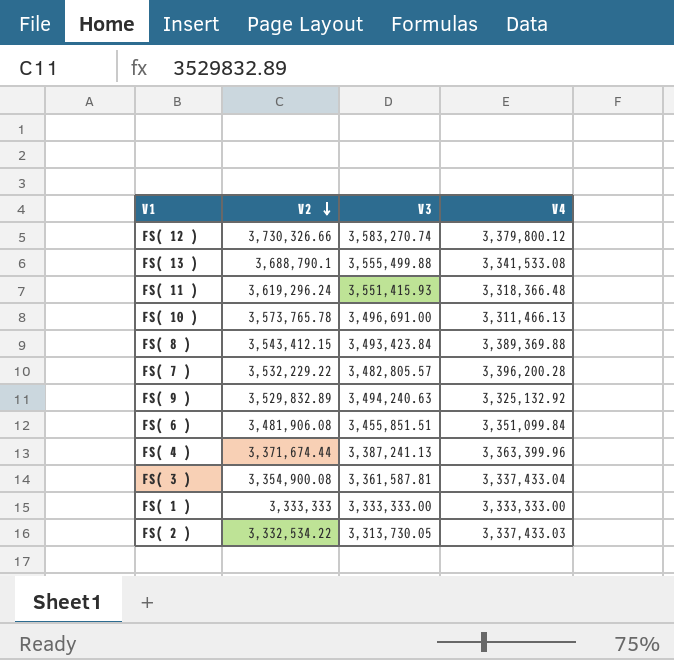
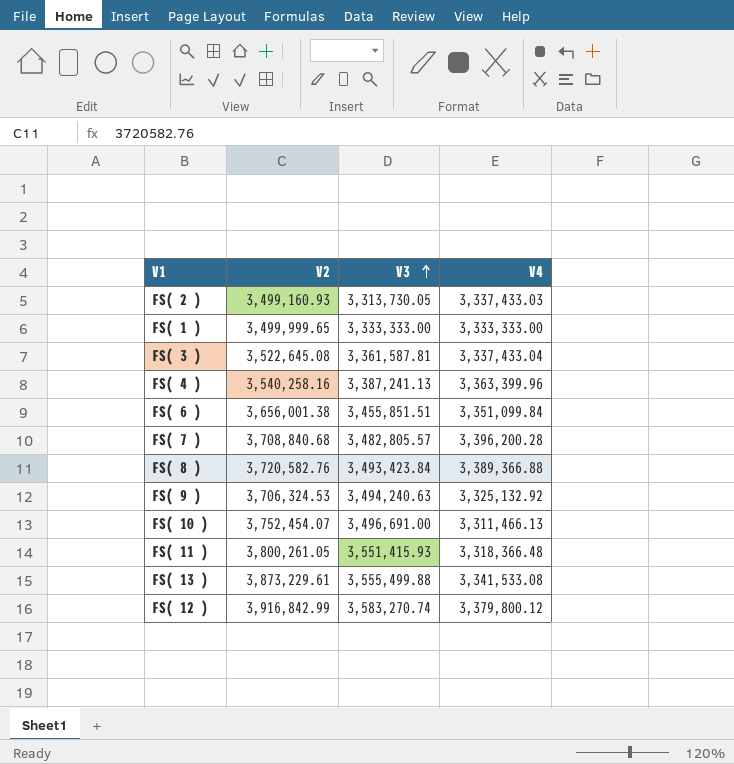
row order: V2 descending -> V3 ascending
FS( 2 ) | V2: 3,332,534.22 -> 3,499,160.93
FS( 1 ) | V2: 3,333,333 -> 3,499,999.65
FS( 3 ) | V2: 3,354,900.08 -> 3,522,645.08
FS( 4 ) | V2: 3,371,674.44 -> 3,540,258.16
FS( 6 ) | V2: 3,481,906.08 -> 3,656,001.38
FS( 7 ) | V2: 3,532,229.22 -> 3,708,840.68
FS( 8 ) | V2: 3,543,412.15 -> 3,720,582.76
FS( 8 ) | V4: 3,389,369.88 -> 3,389,366.88
FS( 9 ) | V2: 3,529,832.89 -> 3,706,324.53
FS( 10 ) | V2: 3,573,765.78 -> 3,752,454.07
FS( 11 ) | V2: 3,619,296.24 -> 3,800,261.05
FS( 13 ) | V2: 3,688,790.1 -> 3,873,229.61
FS( 12 ) | V2: 3,730,326.66 -> 3,916,842.99

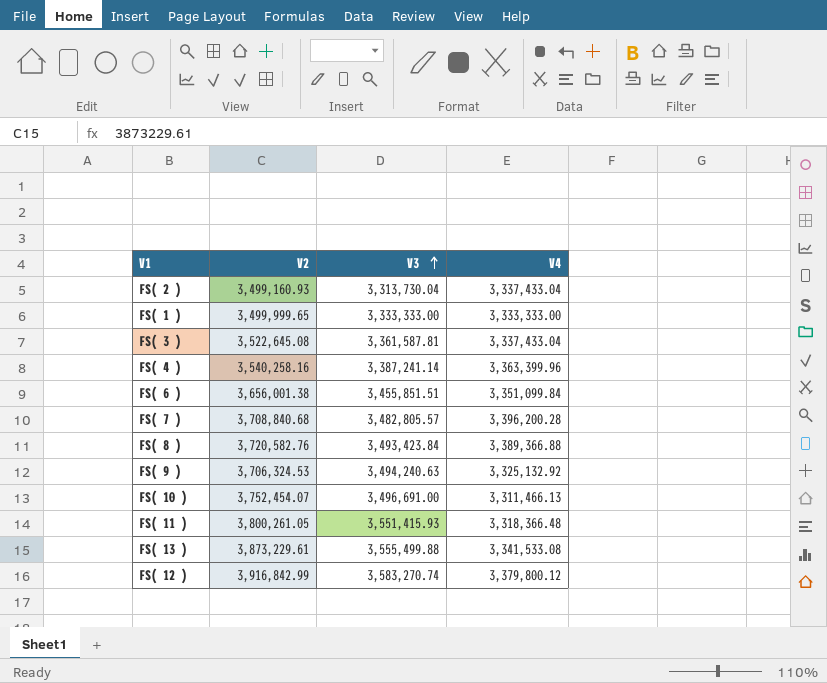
FS( 2 ) | V3: 3,313,730.05 -> 3,313,730.04
FS( 2 ) | V4: 3,337,433.03 -> 3,337,433.04
FS( 4 ) | V3: 3,387,241.13 -> 3,387,241.14

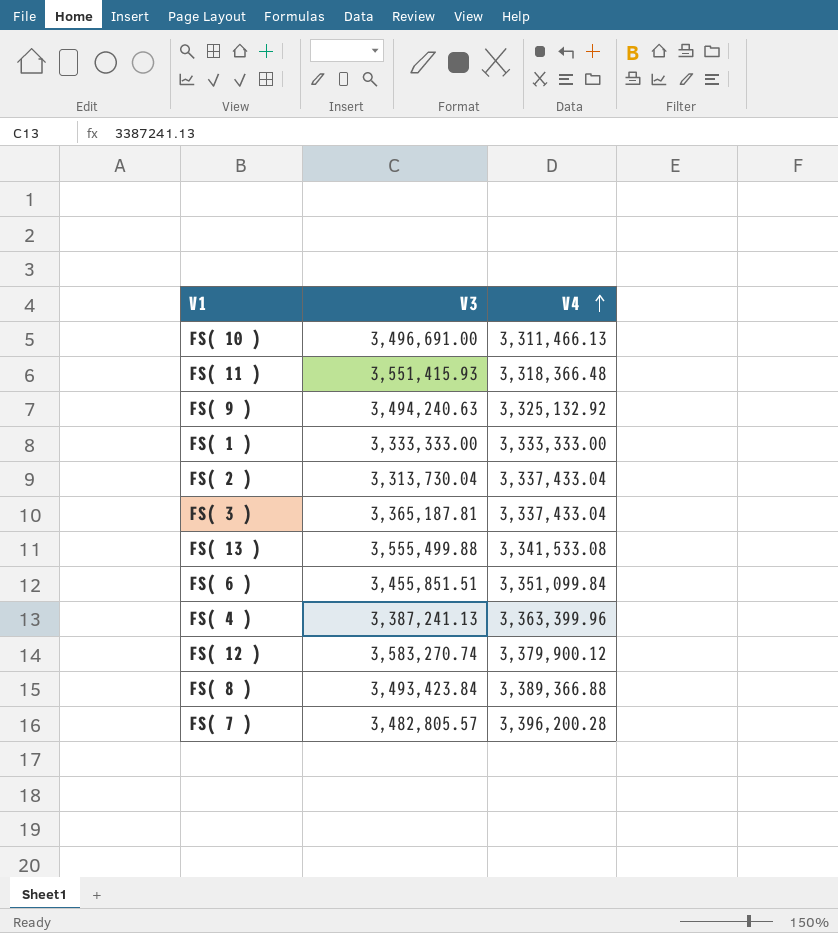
row order: V3 ascending -> V4 ascending
column V2 | position: 2 -> none
FS( 3 ) | V3: 3,361,587.81 -> 3,365,187.81
FS( 4 ) | V3: 3,387,241.14 -> 3,387,241.13
FS( 12 ) | V4: 3,379,800.12 -> 3,379,900.12

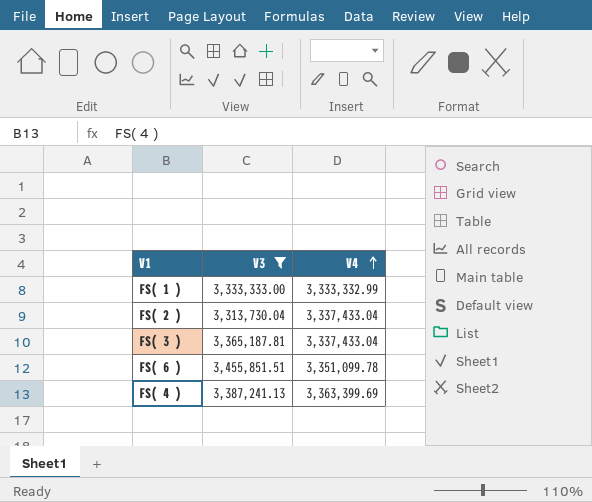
filter: none -> V3 <= 3,455,851.51
FS( 1 ) | V4: 3,333,333.00 -> 3,333,332.99
FS( 6 ) | V4: 3,351,099.84 -> 3,351,099.78
FS( 4 ) | V4: 3,363,399.96 -> 3,363,399.69

